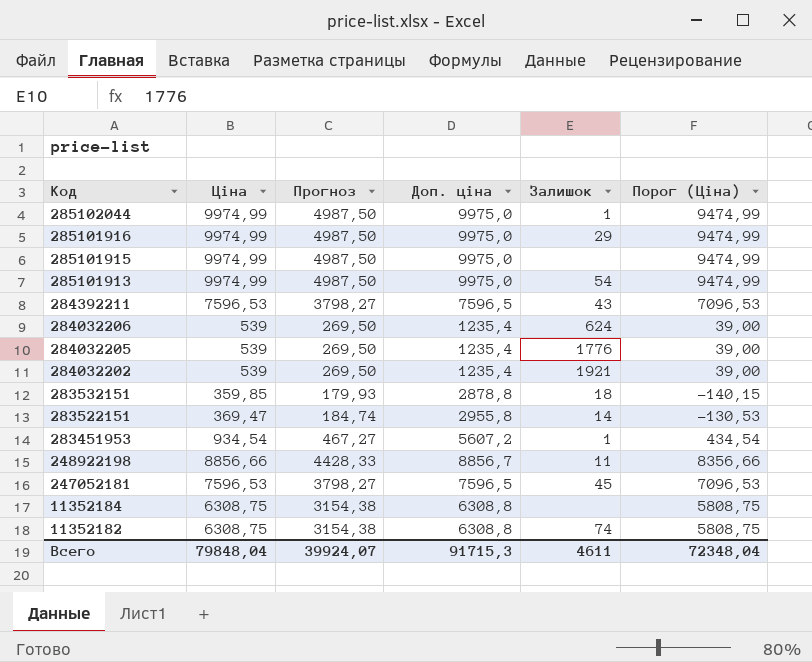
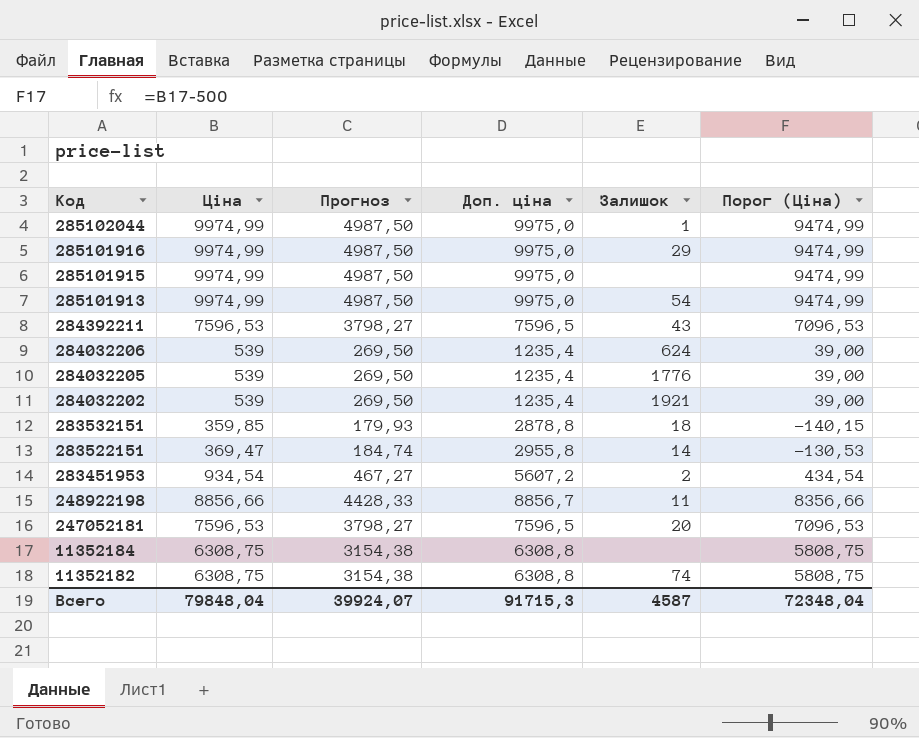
283451953 | Залишок: 1 -> 2
247052181 | Залишок: 45 -> 20
Всего | Залишок: 4611 -> 4587

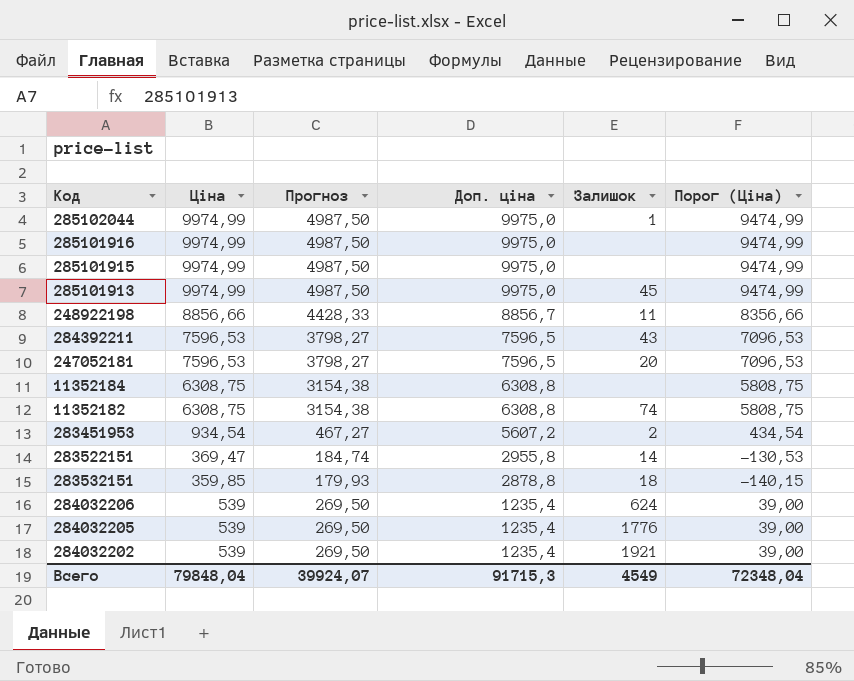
row order: Код descending -> Доп. ціна descending
285101916 | Залишок: 29 -> none
285101913 | Залишок: 54 -> 45
Всего | Залишок: 4587 -> 4549

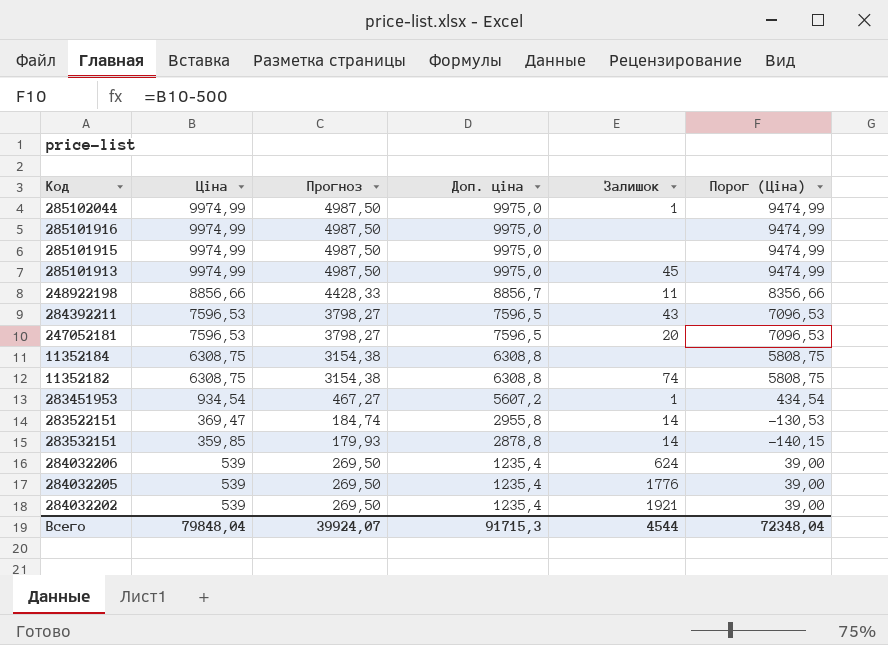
283451953 | Залишок: 2 -> 1
283532151 | Залишок: 18 -> 14
Всего | Залишок: 4549 -> 4544

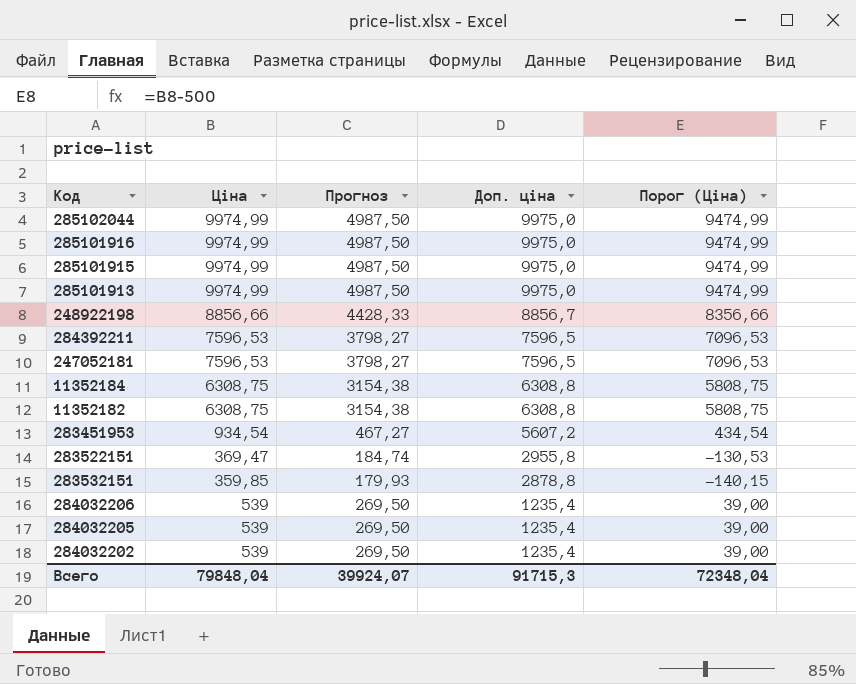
column Залишок | position: 5 -> none

